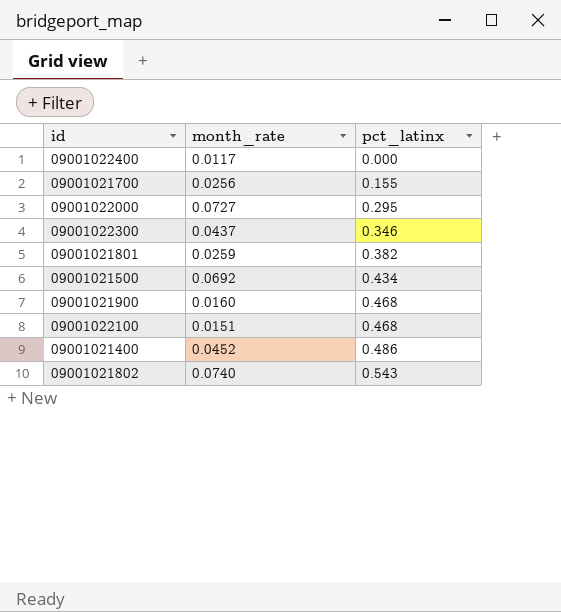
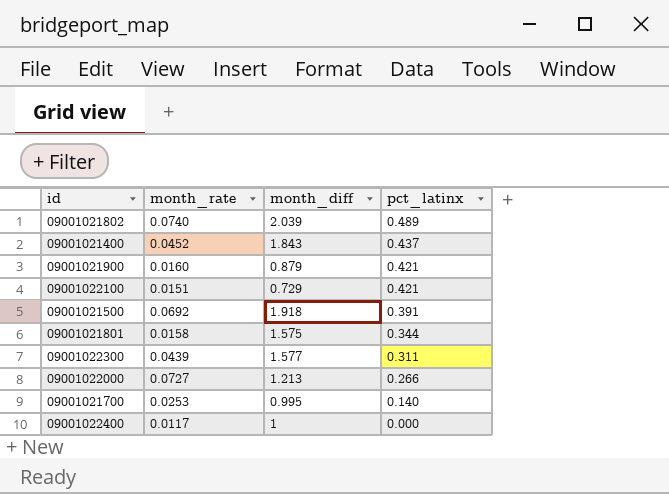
row order: pct_latinx ascending -> pct_latinx descending
column month_diff | position: none -> 3
09001021802 | pct_latinx: 0.543 -> 0.489
09001021400 | pct_latinx: 0.486 -> 0.437
09001021900 | pct_latinx: 0.468 -> 0.421
09001022100 | pct_latinx: 0.468 -> 0.421
09001021500 | pct_latinx: 0.434 -> 0.391
09001021801 | month_rate: 0.0259 -> 0.0158
09001021801 | pct_latinx: 0.382 -> 0.344
09001022300 | month_rate: 0.0437 -> 0.0439
09001022300 | pct_latinx: 0.346 -> 0.311
09001022000 | pct_latinx: 0.295 -> 0.266
09001021700 | month_rate: 0.0256 -> 0.0253
09001021700 | pct_latinx: 0.155 -> 0.140

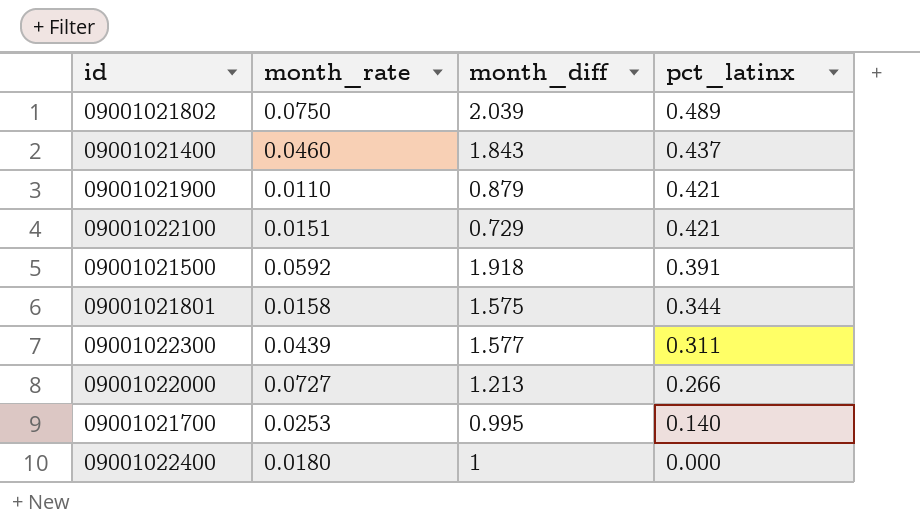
09001021802 | month_rate: 0.0740 -> 0.0750
09001021400 | month_rate: 0.0452 -> 0.0460
09001021900 | month_rate: 0.0160 -> 0.0110
09001021500 | month_rate: 0.0692 -> 0.0592
09001022400 | month_rate: 0.0117 -> 0.0180

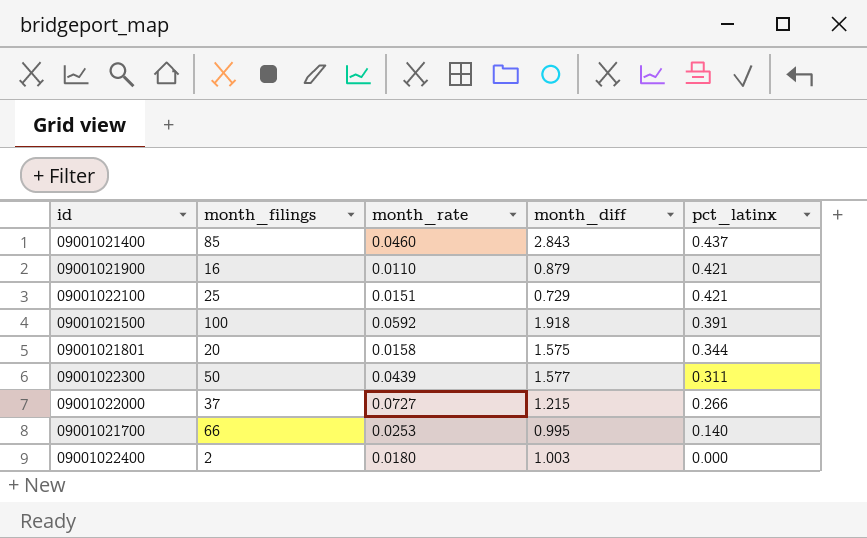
column month_filings | position: none -> 2
row 09001021802: 0.0750 | 2.039 | 0.489 -> none
09001021400 | month_diff: 1.843 -> 2.843
09001022000 | month_diff: 1.213 -> 1.215
09001022400 | month_diff: 1 -> 1.003

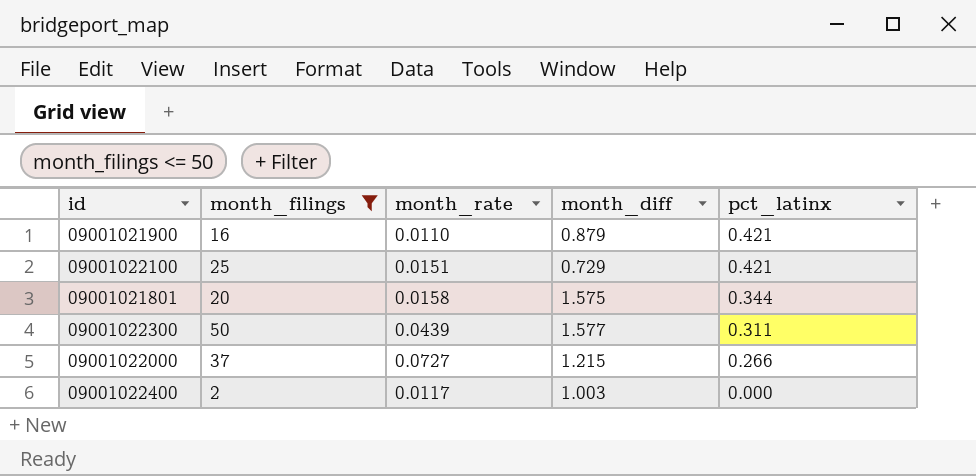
filter: none -> month_filings <= 50
09001022400 | month_rate: 0.0180 -> 0.0117

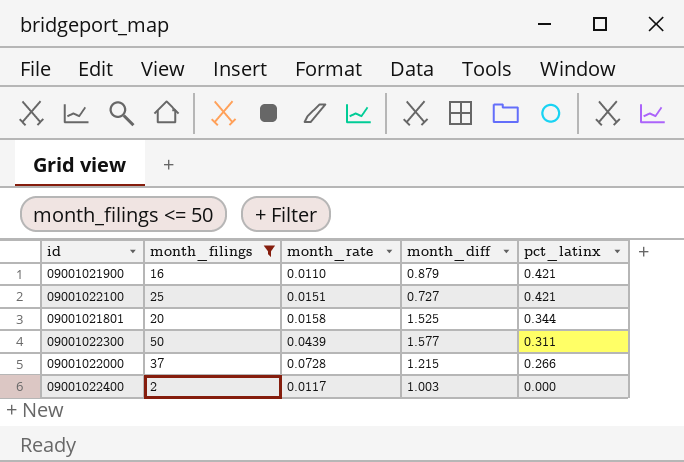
09001022100 | month_diff: 0.729 -> 0.727
09001021801 | month_diff: 1.575 -> 1.525
09001022000 | month_rate: 0.0727 -> 0.0728

